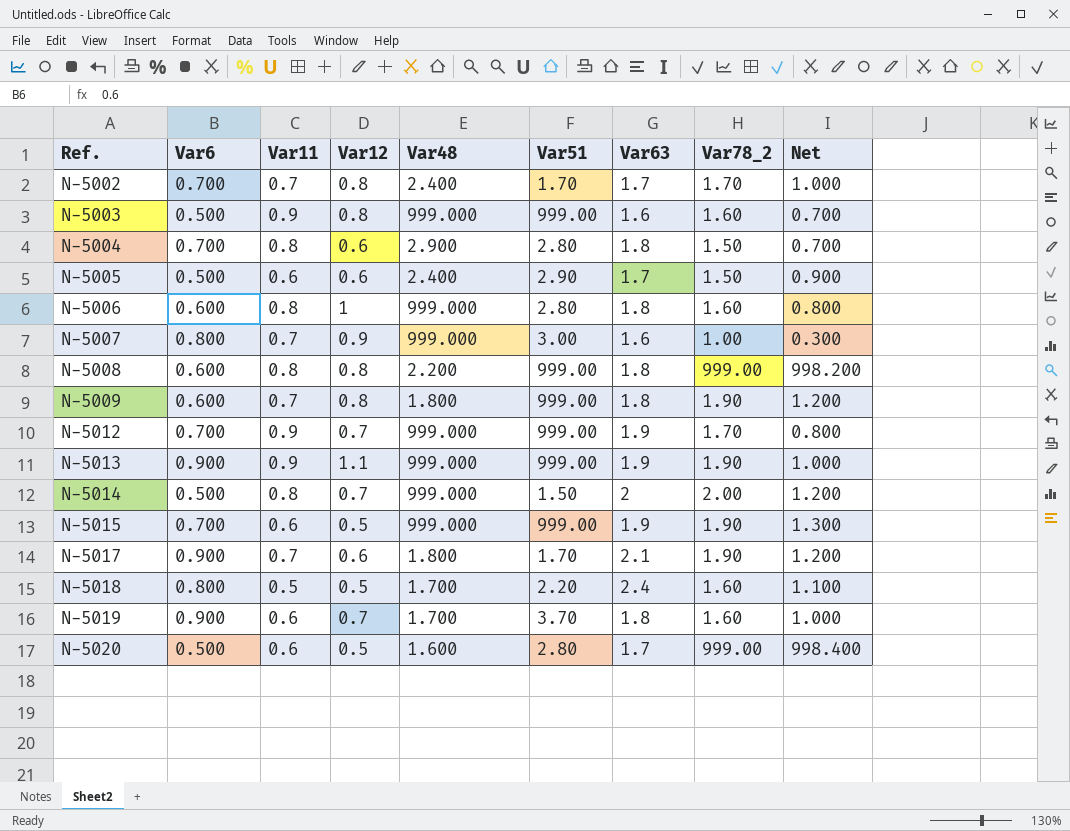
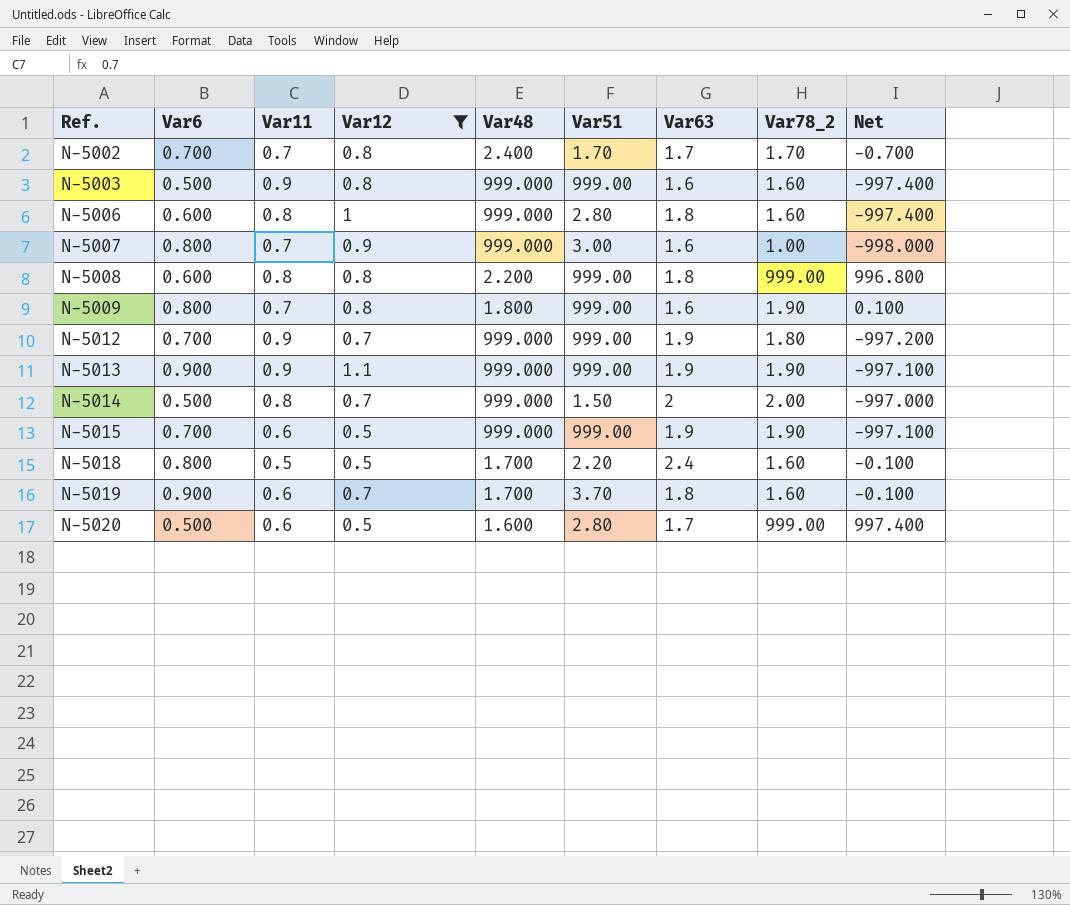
filter: none -> Var12 != 0.6
column Net | formula: [Var78_2] - [Var11] -> [Var78_2] - [Var48]
N-5009 | Var6: 0.600 -> 0.800
N-5009 | Var63: 1.8 -> 1.6
N-5012 | Var78_2: 1.70 -> 1.80

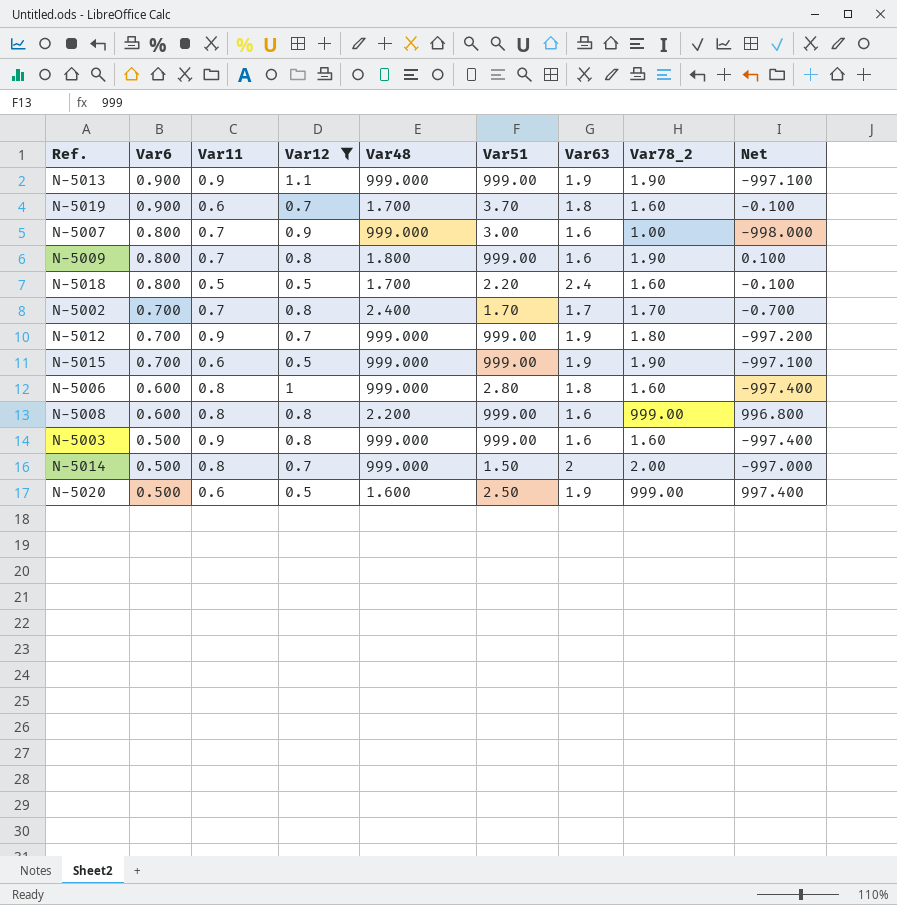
row order: Ref. ascending -> Var6 descending
N-5008 | Var63: 1.8 -> 1.6
N-5020 | Var51: 2.80 -> 2.50
N-5020 | Var63: 1.7 -> 1.9

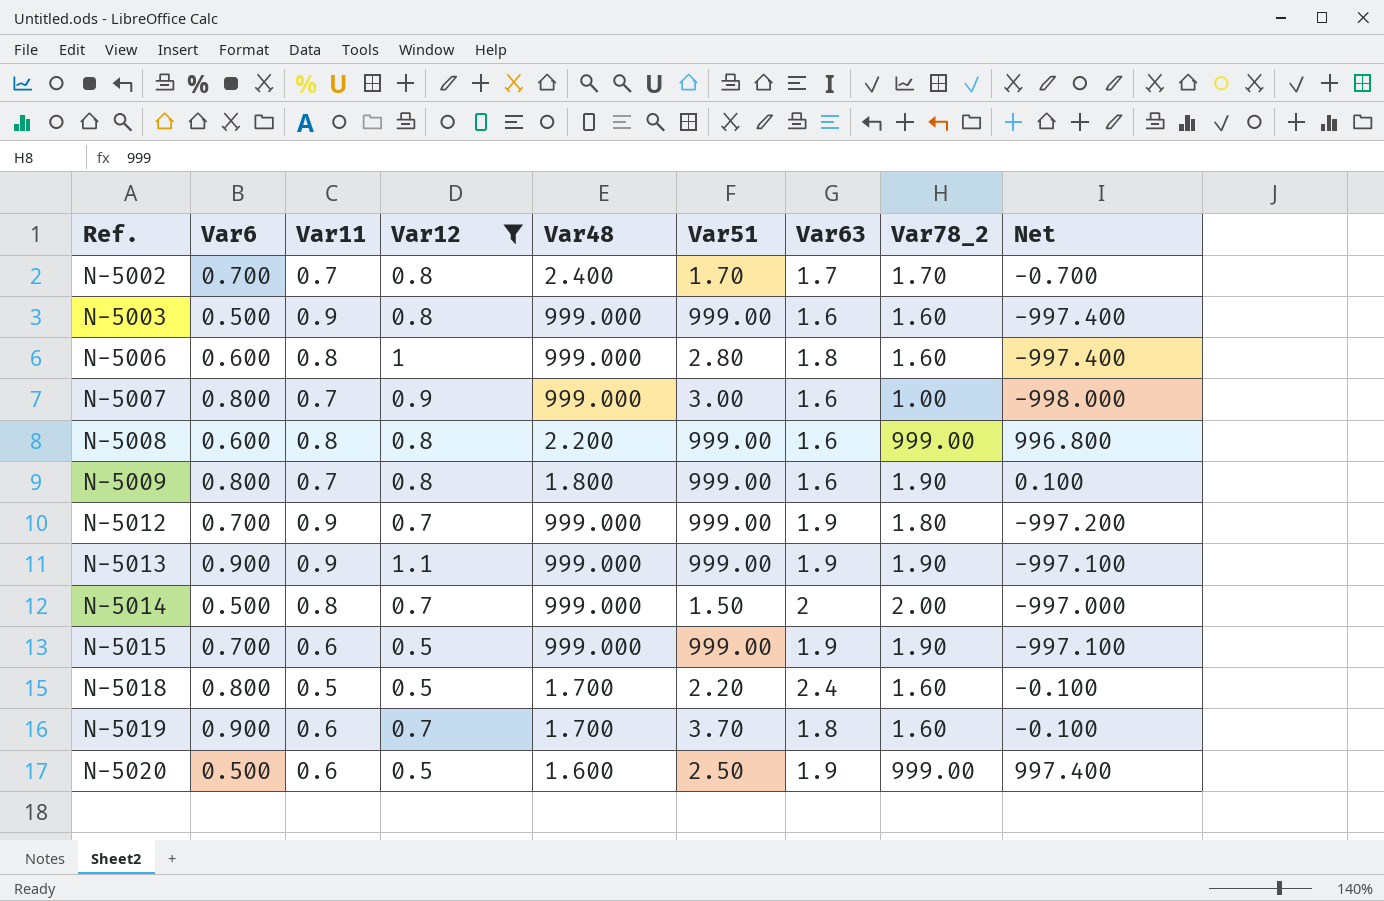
row order: Var6 descending -> Ref. ascending

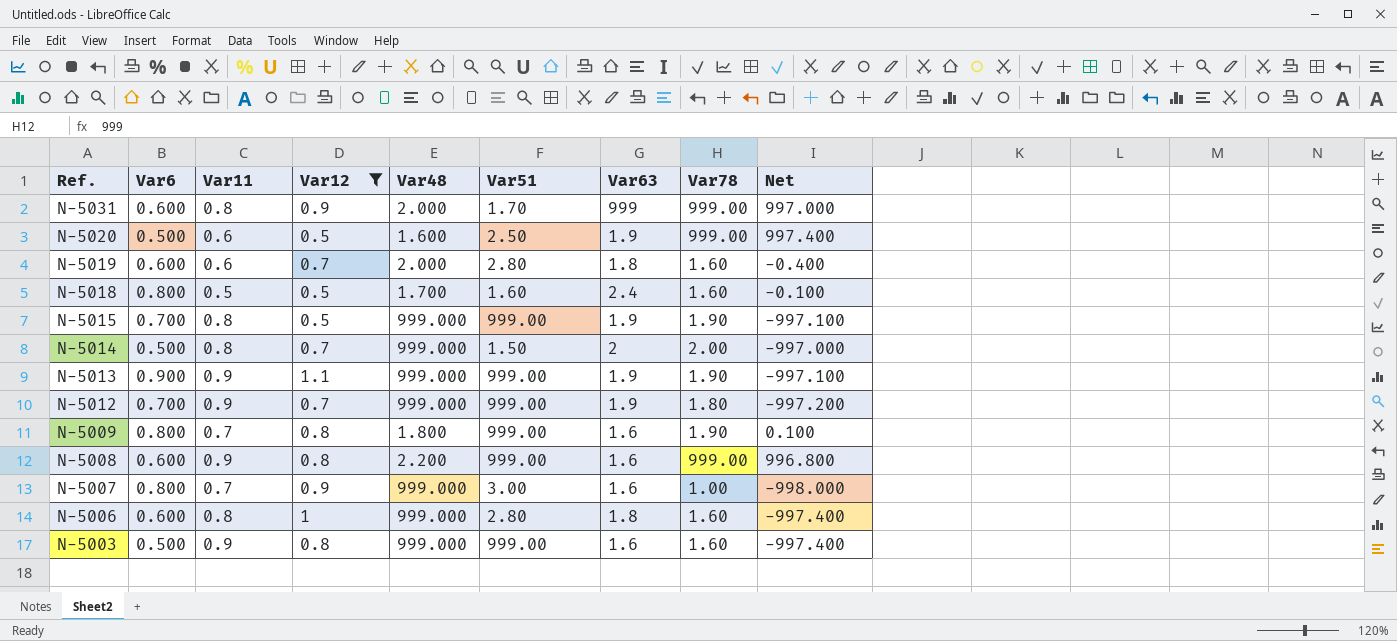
row order: Ref. ascending -> Ref. descending
column name: Var78_2 -> Var78
row N-5002: 0.700 | 0.7 | 0.8 | 2.400 | 1.70 | 1.7 | 1.70 | -0.700 -> none
row N-5031: none -> 0.600 | 0.8 | 0.9 | 2.000 | 1.70 | 999 | 999.00 | 997.000
N-5019 | Var6: 0.900 -> 0.600
N-5019 | Var48: 1.700 -> 2.000
N-5019 | Var51: 3.70 -> 2.80
N-5019 | Net: -0.100 -> -0.400
N-5018 | Var51: 2.20 -> 1.60
N-5015 | Var11: 0.6 -> 0.8
N-5008 | Var11: 0.8 -> 0.9

